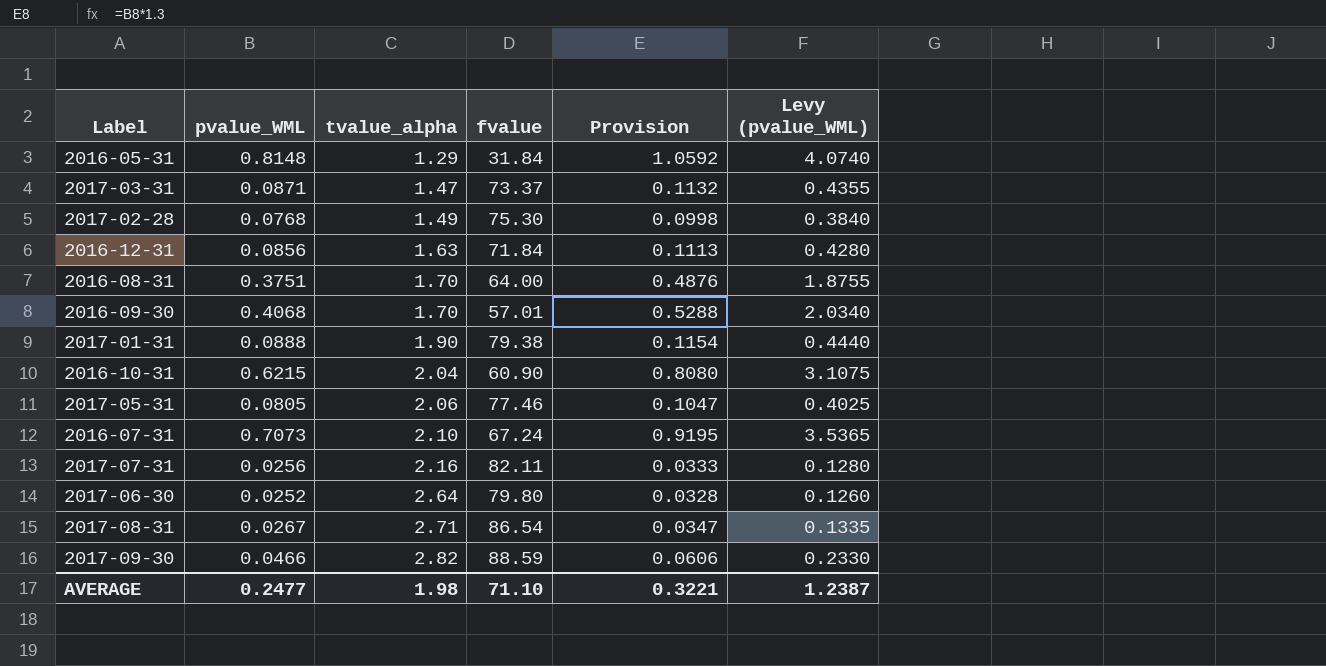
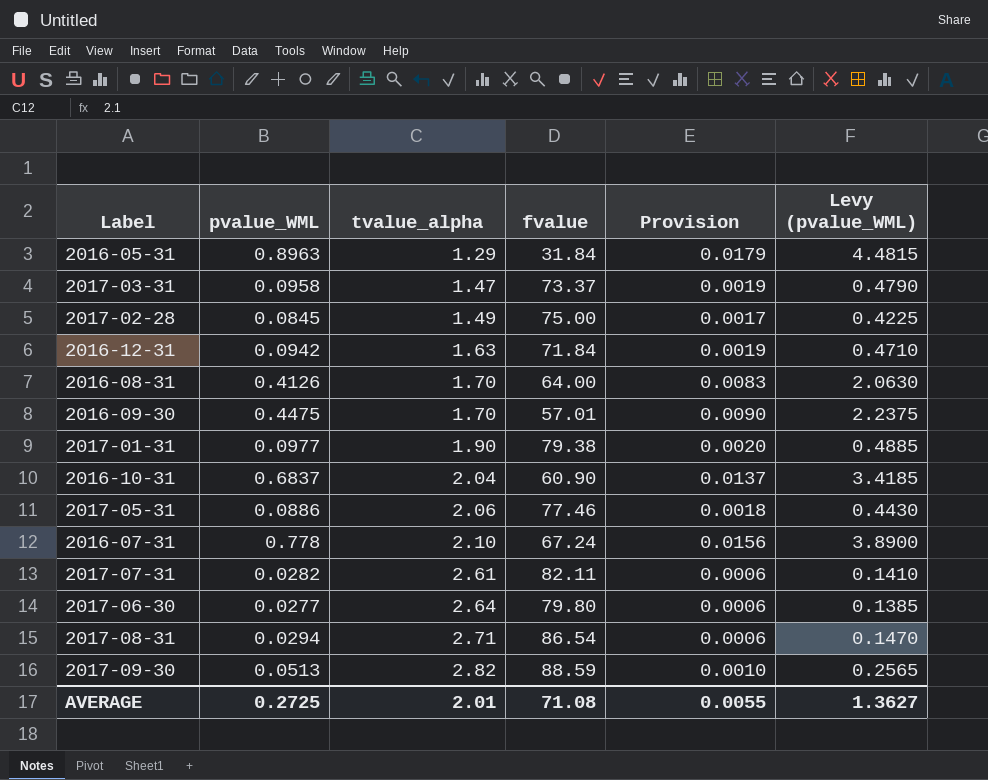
column Provision | formula: [pvalue_WML] * 1.3 -> [pvalue_WML] * 0.02
2016-05-31 | pvalue_WML: 0.8148 -> 0.8963
2016-05-31 | Levy (pvalue_WML): 4.0740 -> 4.4815
2017-03-31 | pvalue_WML: 0.0871 -> 0.0958
2017-03-31 | Levy (pvalue_WML): 0.4355 -> 0.4790
2017-02-28 | pvalue_WML: 0.0768 -> 0.0845
2017-02-28 | fvalue: 75.30 -> 75.00
2017-02-28 | Levy (pvalue_WML): 0.3840 -> 0.4225
2016-12-31 | pvalue_WML: 0.0856 -> 0.0942
2016-12-31 | Levy (pvalue_WML): 0.4280 -> 0.4710
2016-08-31 | pvalue_WML: 0.3751 -> 0.4126
2016-08-31 | Levy (pvalue_WML): 1.8755 -> 2.0630
2016-09-30 | pvalue_WML: 0.4068 -> 0.4475
2016-09-30 | Levy (pvalue_WML): 2.0340 -> 2.2375
2017-01-31 | pvalue_WML: 0.0888 -> 0.0977
2017-01-31 | Levy (pvalue_WML): 0.4440 -> 0.4885
2016-10-31 | pvalue_WML: 0.6215 -> 0.6837
2016-10-31 | Levy (pvalue_WML): 3.1075 -> 3.4185
2017-05-31 | pvalue_WML: 0.0805 -> 0.0886
2017-05-31 | Levy (pvalue_WML): 0.4025 -> 0.4430
2016-07-31 | pvalue_WML: 0.7073 -> 0.778
2016-07-31 | Levy (pvalue_WML): 3.5365 -> 3.8900
2017-07-31 | pvalue_WML: 0.0256 -> 0.0282
2017-07-31 | tvalue_alpha: 2.16 -> 2.61
2017-07-31 | Levy (pvalue_WML): 0.1280 -> 0.1410
2017-06-30 | pvalue_WML: 0.0252 -> 0.0277
2017-06-30 | Levy (pvalue_WML): 0.1260 -> 0.1385
2017-08-31 | pvalue_WML: 0.0267 -> 0.0294
2017-08-31 | Levy (pvalue_WML): 0.1335 -> 0.1470
2017-09-30 | pvalue_WML: 0.0466 -> 0.0513
2017-09-30 | Levy (pvalue_WML): 0.2330 -> 0.2565
AVERAGE | pvalue_WML: 0.2477 -> 0.2725
AVERAGE | tvalue_alpha: 1.98 -> 2.01
AVERAGE | fvalue: 71.10 -> 71.08
AVERAGE | Provision: 0.3221 -> 0.0055
AVERAGE | Levy (pvalue_WML): 1.2387 -> 1.3627

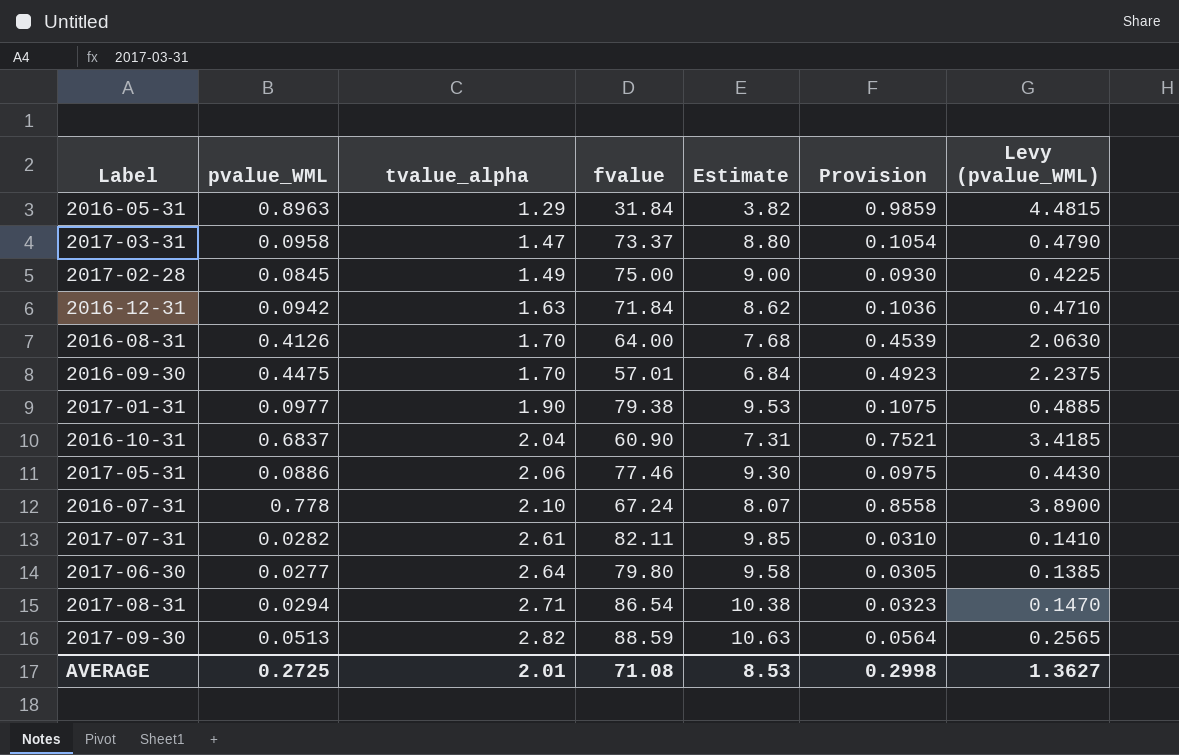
column Estimate | formula: none -> [fvalue] * 0.12
column Provision | formula: [pvalue_WML] * 0.02 -> [pvalue_WML] * 1.1
AVERAGE | Provision: 0.0055 -> 0.2998

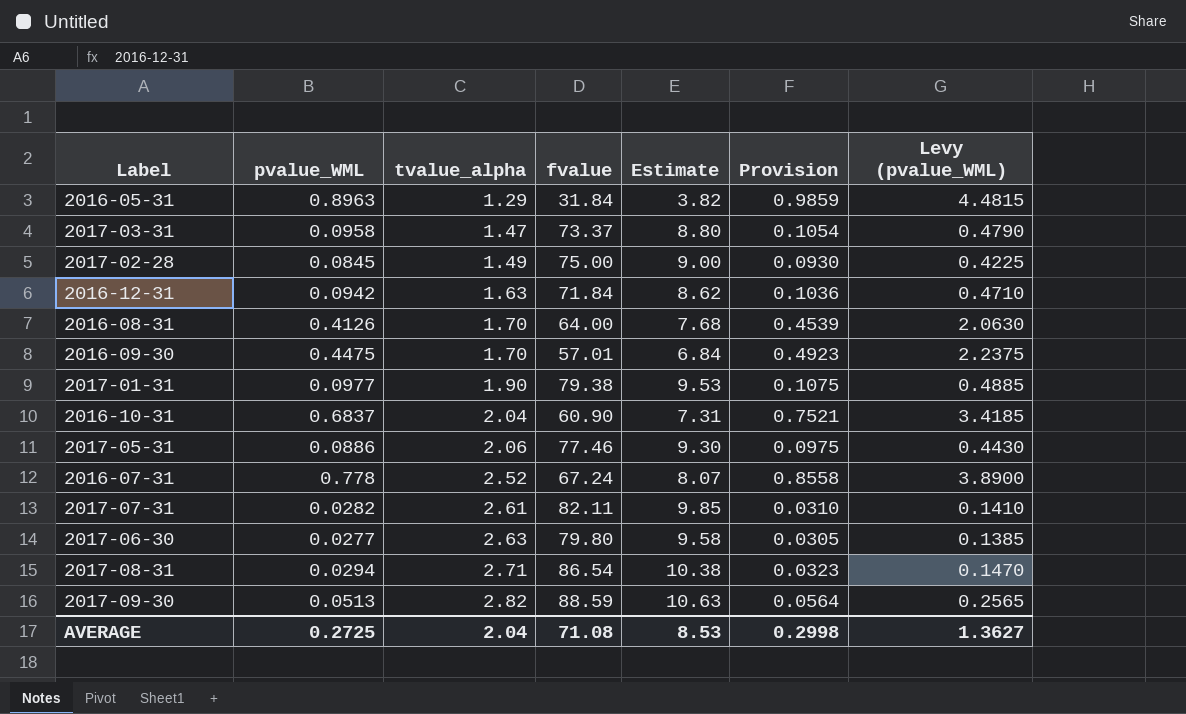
2016-07-31 | tvalue_alpha: 2.10 -> 2.52
2017-06-30 | tvalue_alpha: 2.64 -> 2.63
AVERAGE | tvalue_alpha: 2.01 -> 2.04

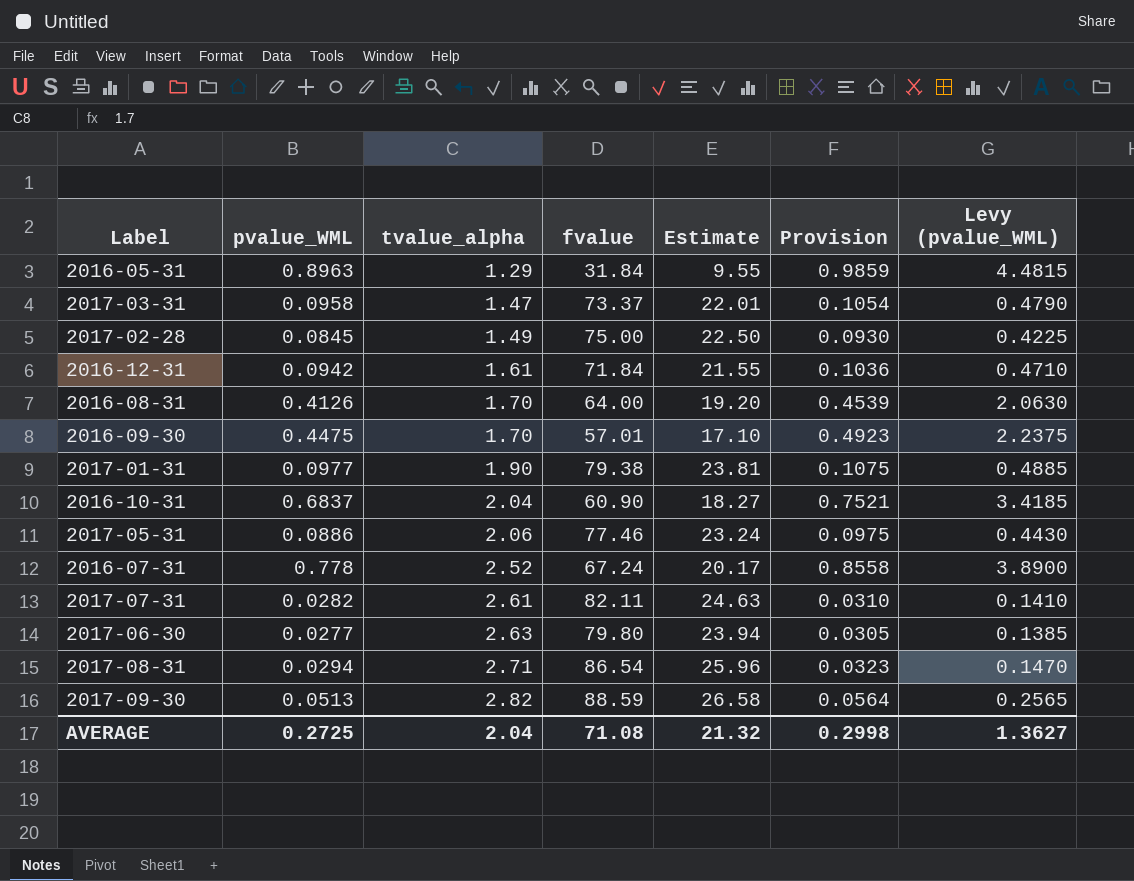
column Estimate | formula: [fvalue] * 0.12 -> [fvalue] * 0.3
2016-12-31 | tvalue_alpha: 1.63 -> 1.61
AVERAGE | Estimate: 8.53 -> 21.32

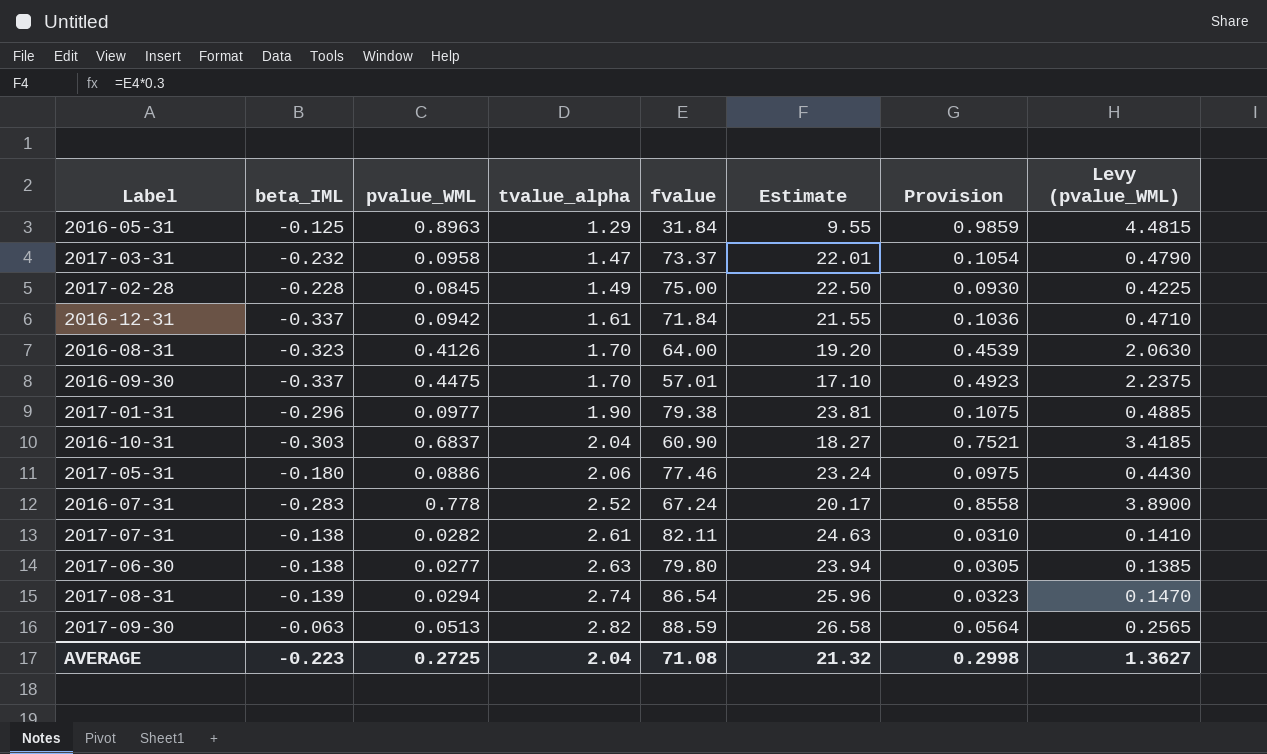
column beta_IML | position: none -> 2
2017-08-31 | tvalue_alpha: 2.71 -> 2.74

